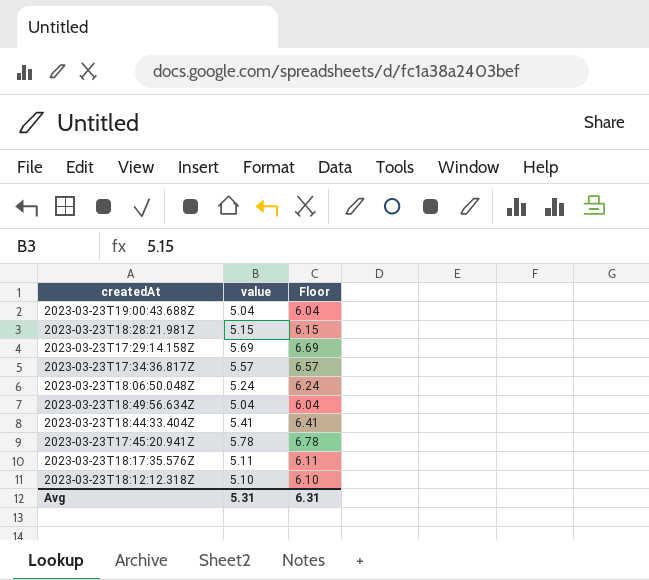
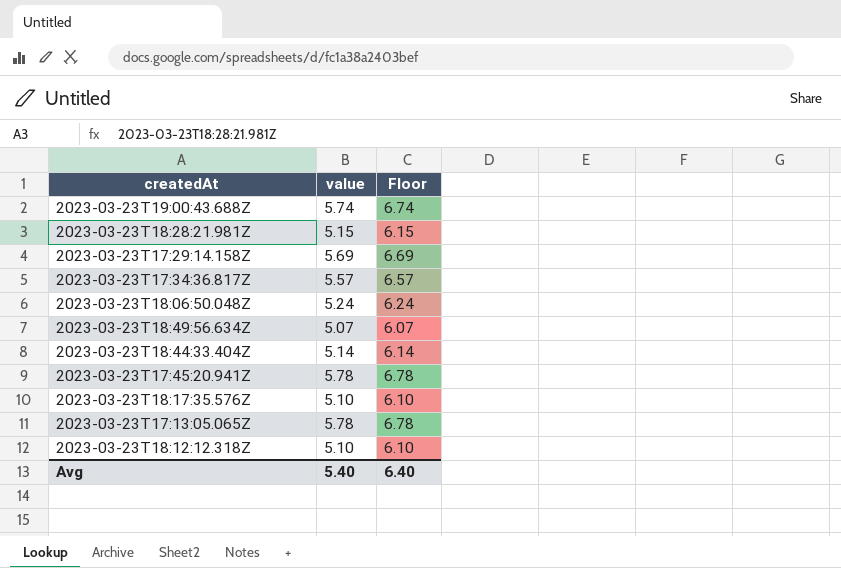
2023-03-23T19:00:43.688Z | value: 5.04 -> 5.74
2023-03-23T19:00:43.688Z | Floor: 6.04 -> 6.74
2023-03-23T18:49:56.634Z | value: 5.04 -> 5.07
2023-03-23T18:49:56.634Z | Floor: 6.04 -> 6.07
2023-03-23T18:44:33.404Z | value: 5.41 -> 5.14
2023-03-23T18:44:33.404Z | Floor: 6.41 -> 6.14
2023-03-23T18:17:35.576Z | value: 5.11 -> 5.10
2023-03-23T18:17:35.576Z | Floor: 6.11 -> 6.10
row 2023-03-23T17:13:05.065Z: none -> 5.78 | 6.78
Avg | value: 5.31 -> 5.40
Avg | Floor: 6.31 -> 6.40

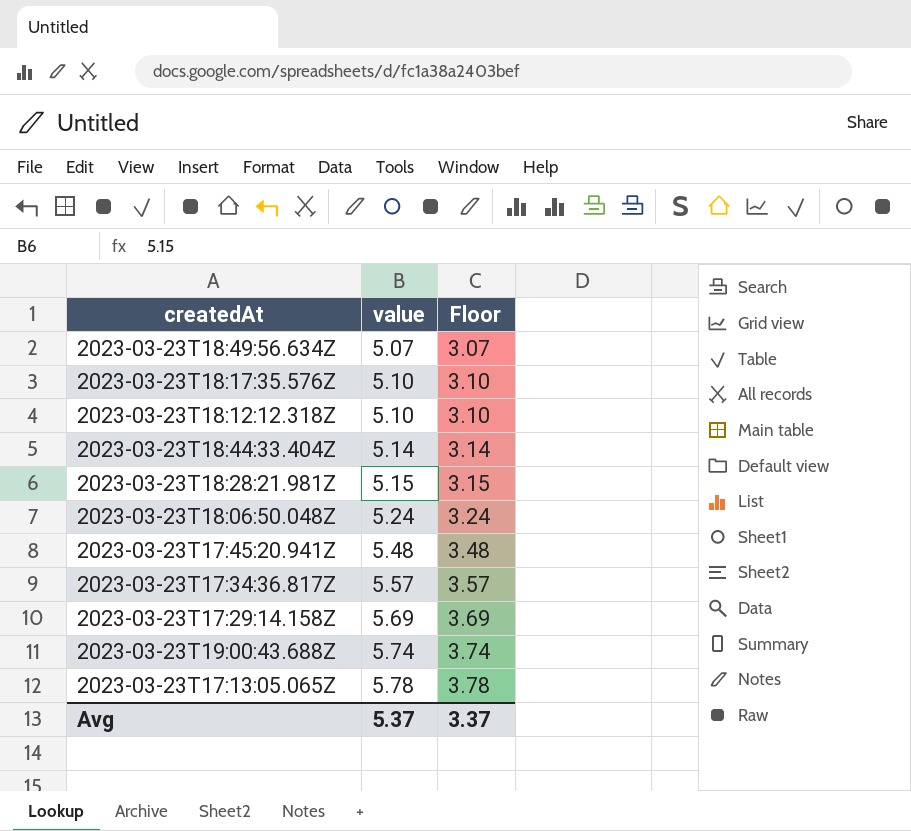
row order: none -> value ascending
column Floor | formula: [value] + 1 -> [value] - 2
2023-03-23T17:45:20.941Z | value: 5.78 -> 5.48
Avg | value: 5.40 -> 5.37
Avg | Floor: 6.40 -> 3.37

